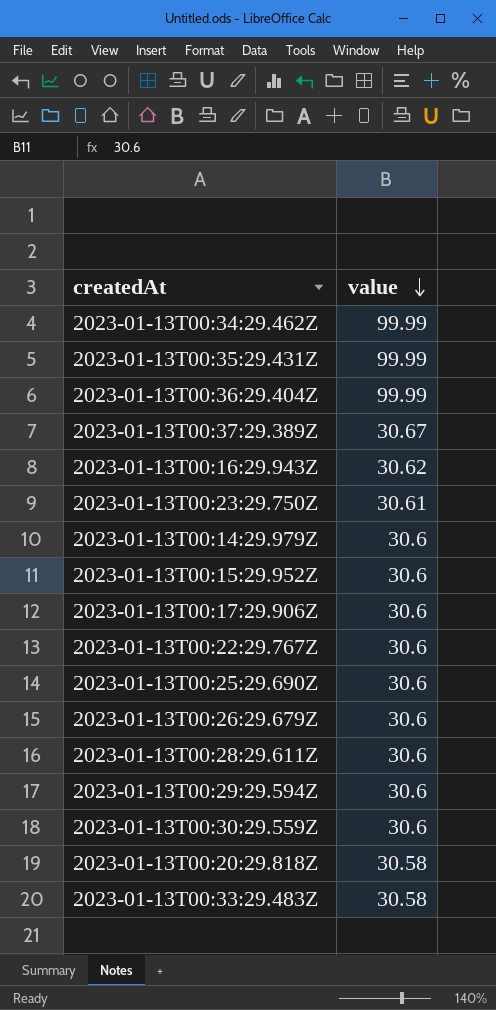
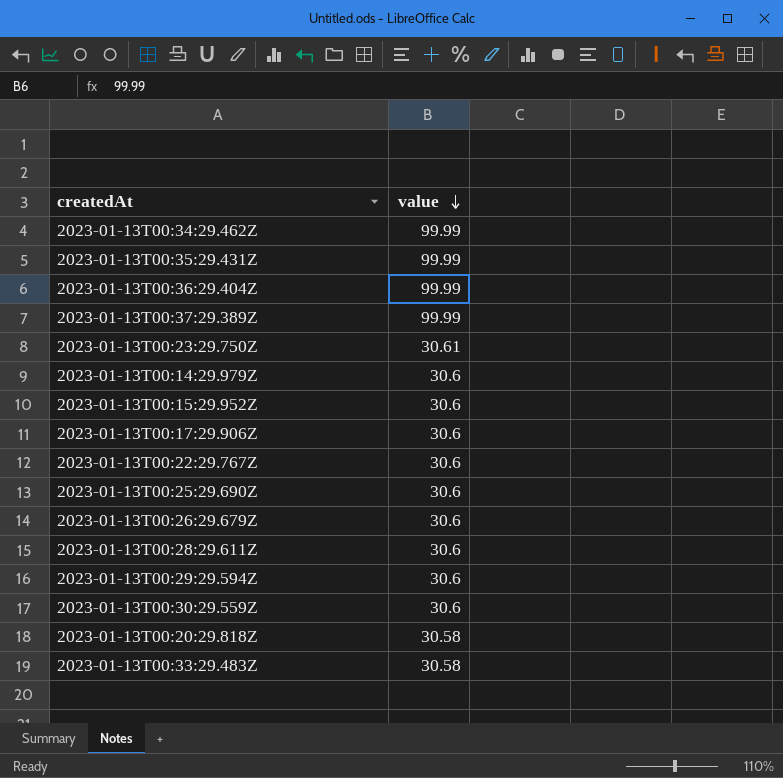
row 2023-01-13T00:16:29.943Z: 30.62 -> none
2023-01-13T00:37:29.389Z | value: 30.67 -> 99.99

